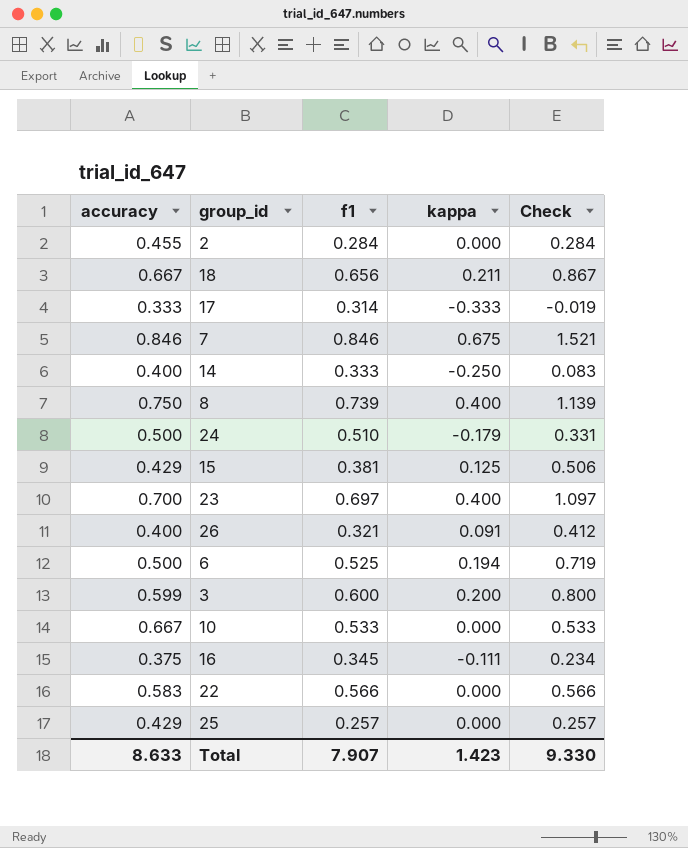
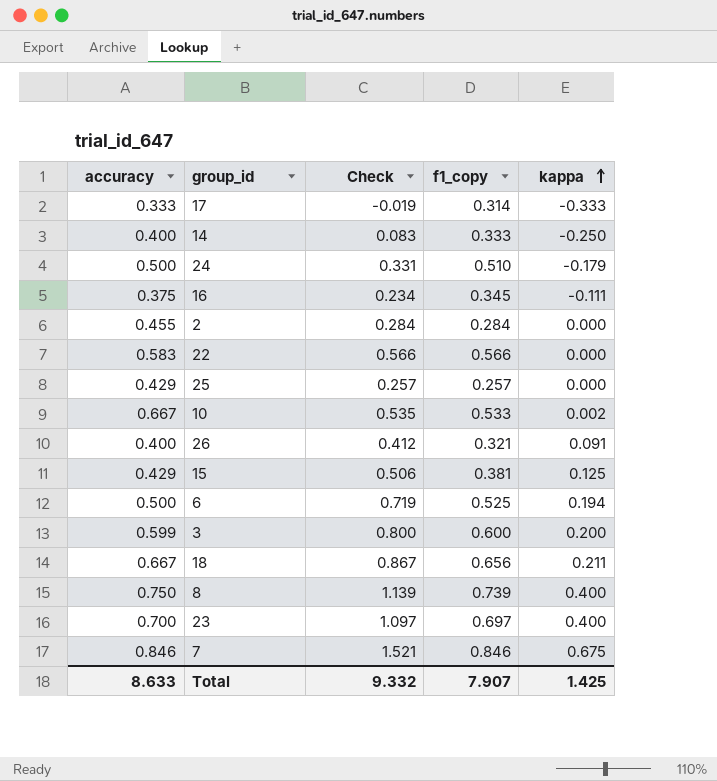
row order: none -> kappa ascending
column Check | position: 5 -> 3
column name: f1 -> f1_copy
10 | Check: 0.533 -> 0.535
10 | kappa: 0.000 -> 0.002
Total | Check: 9.330 -> 9.332
Total | kappa: 1.423 -> 1.425

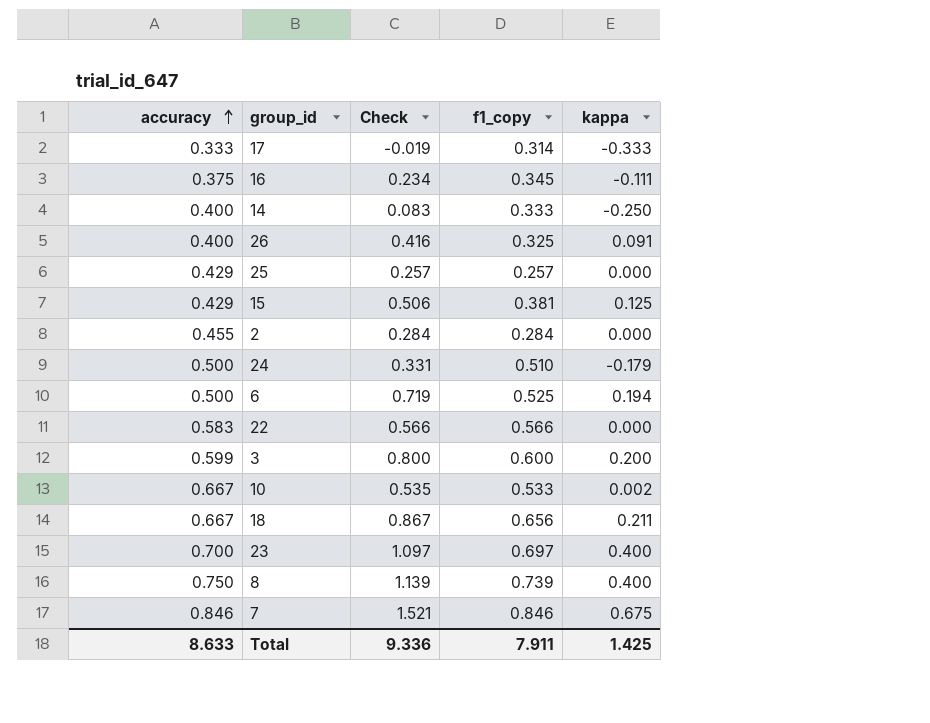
row order: kappa ascending -> accuracy ascending
26 | Check: 0.412 -> 0.416
26 | f1_copy: 0.321 -> 0.325
Total | Check: 9.332 -> 9.336
Total | f1_copy: 7.907 -> 7.911

